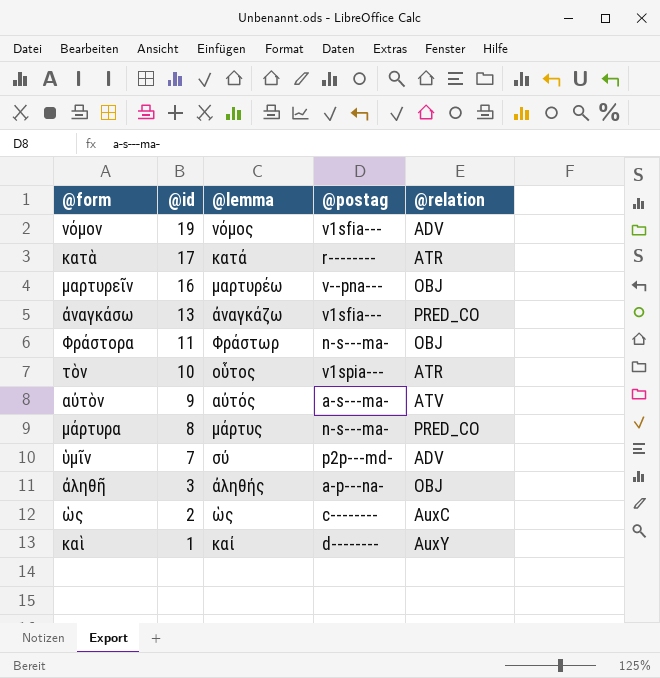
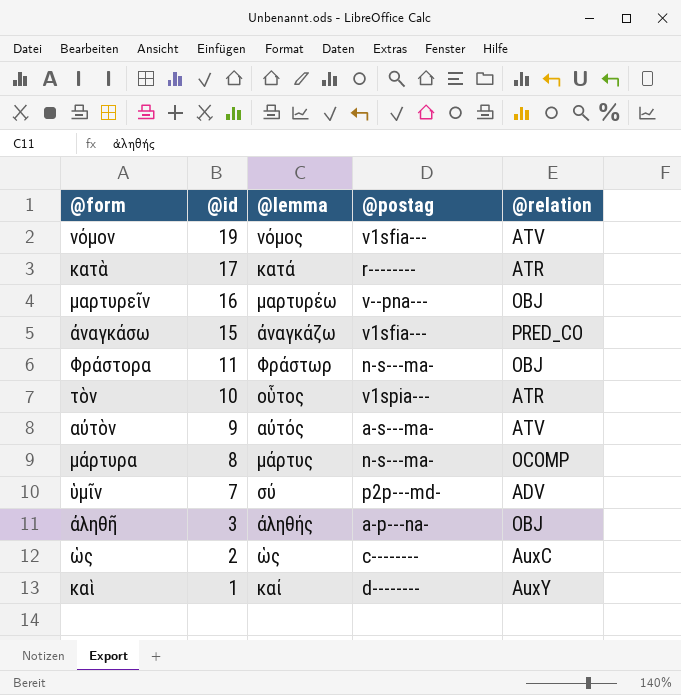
νόμον | @relation: ADV -> ATV
ἀναγκάσω | @id: 13 -> 15
μάρτυρα | @relation: PRED_CO -> OCOMP

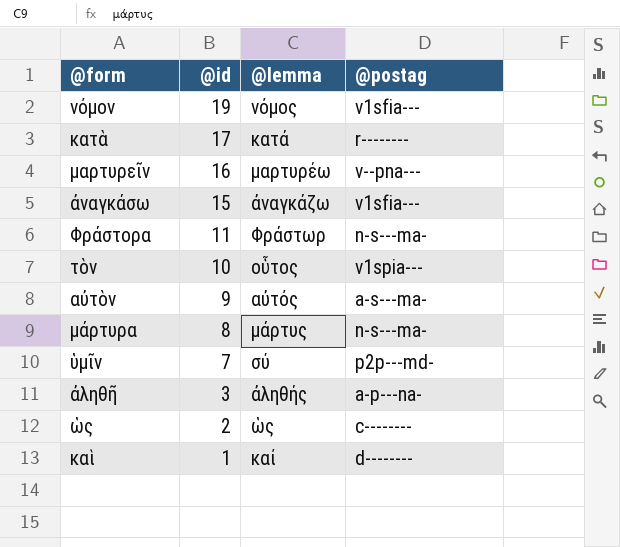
column @relation | position: 5 -> none

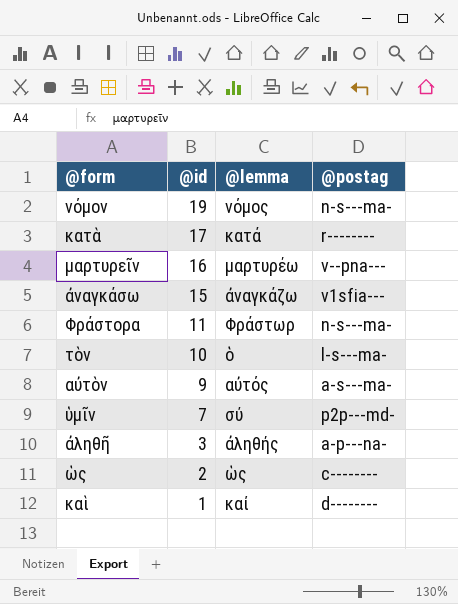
row μάρτυρα: 8 | μάρτυς | n-s---ma- -> none
νόμον | @postag: v1sfia--- -> n-s---ma-
τὸν | @lemma: οὗτος -> ὁ
τὸν | @postag: v1spia--- -> l-s---ma-

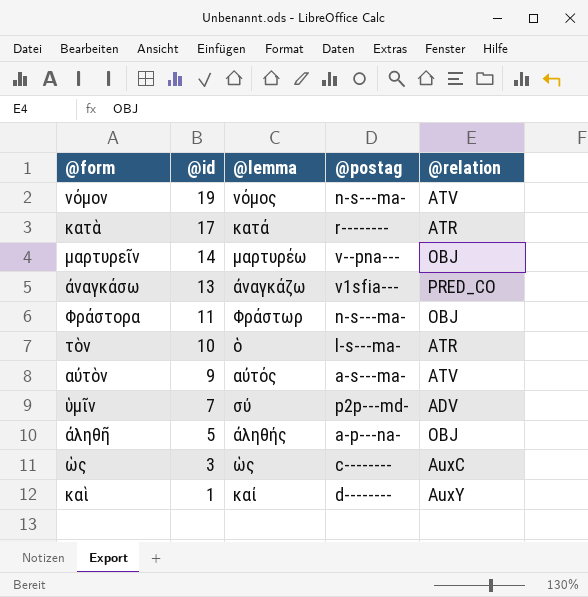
column @relation | position: none -> 5
μαρτυρεῖν | @id: 16 -> 14
ἀναγκάσω | @id: 15 -> 13
ἀληθῆ | @id: 3 -> 5
ὡς | @id: 2 -> 3

